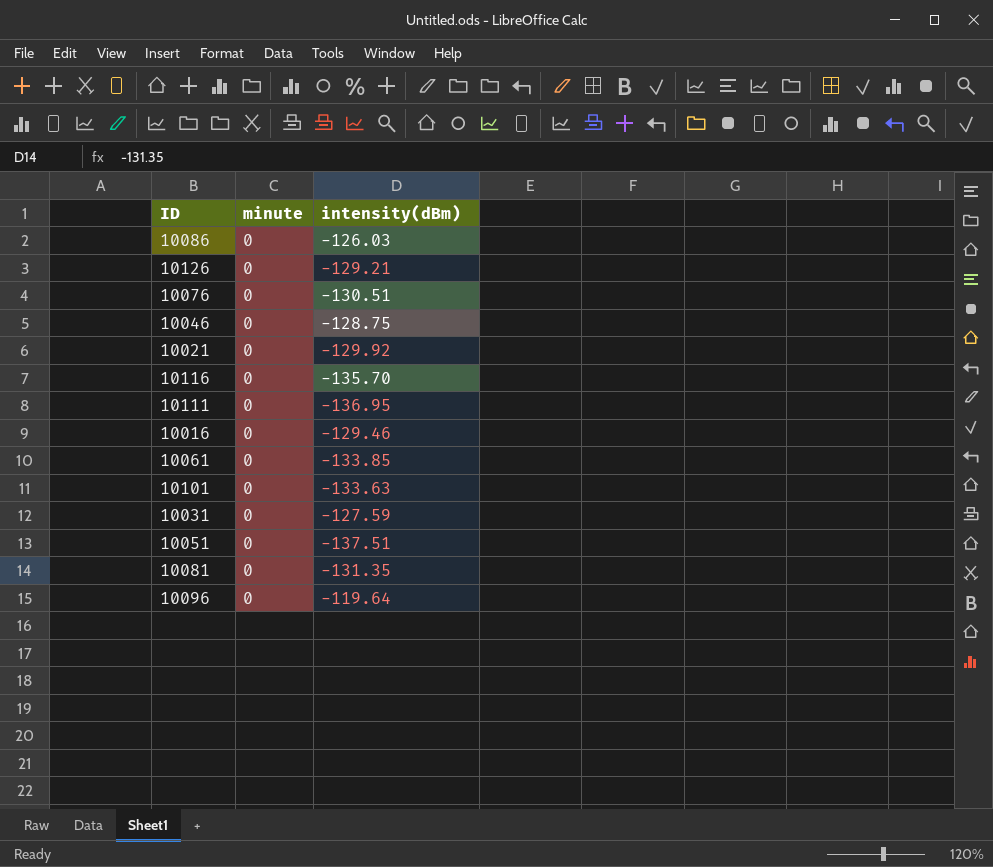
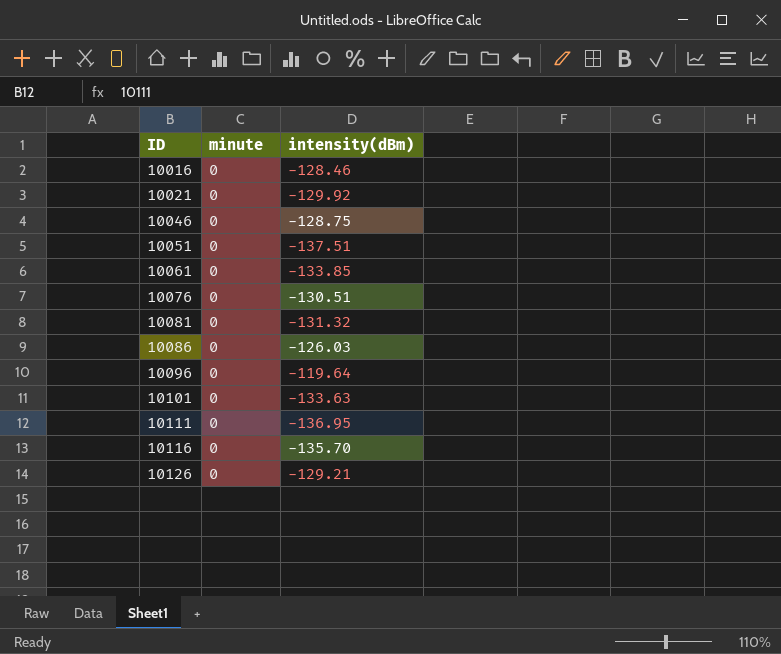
row order: none -> ID ascending
row 10031: 0 | -127.59 -> none
10016 | intensity(dBm): -129.46 -> -128.46
10081 | intensity(dBm): -131.35 -> -131.32

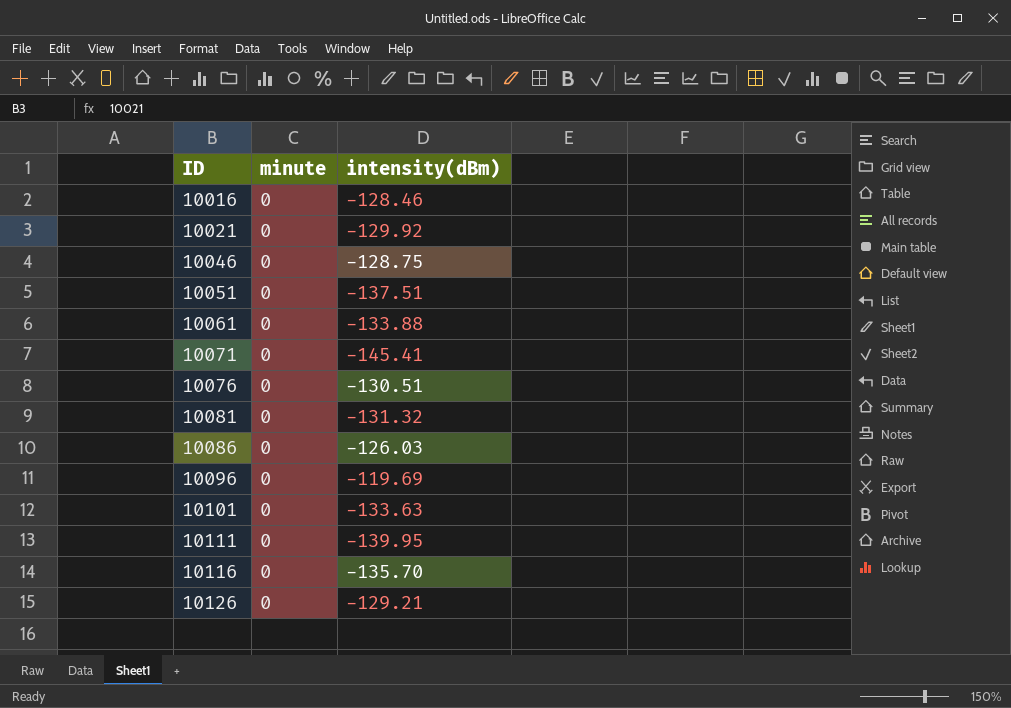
10061 | intensity(dBm): -133.85 -> -133.88
row 10071: none -> 0 | -145.41
10096 | intensity(dBm): -119.64 -> -119.69
10111 | intensity(dBm): -136.95 -> -139.95

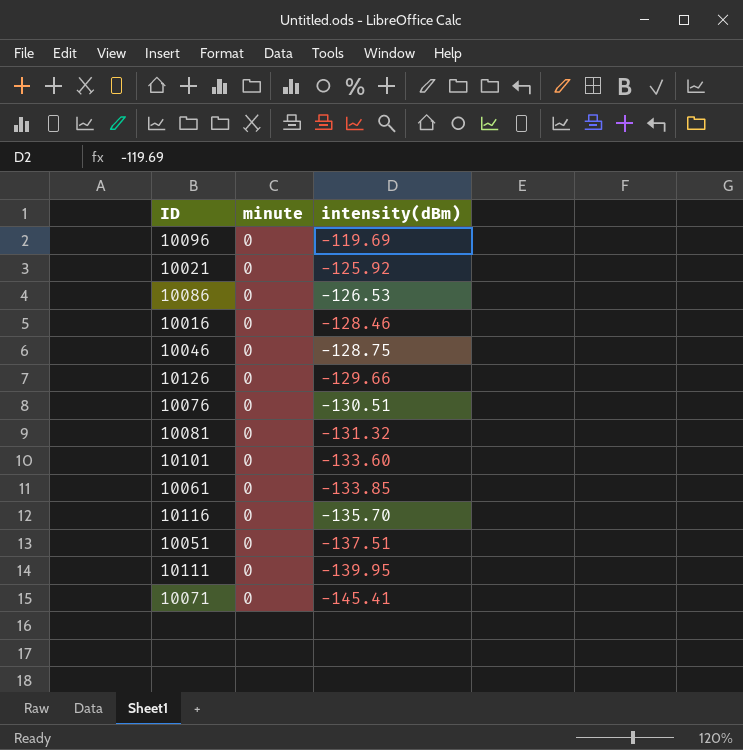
row order: ID ascending -> intensity(dBm) descending
10021 | intensity(dBm): -129.92 -> -125.92
10086 | intensity(dBm): -126.03 -> -126.53
10126 | intensity(dBm): -129.21 -> -129.66
10101 | intensity(dBm): -133.63 -> -133.60
10061 | intensity(dBm): -133.88 -> -133.85

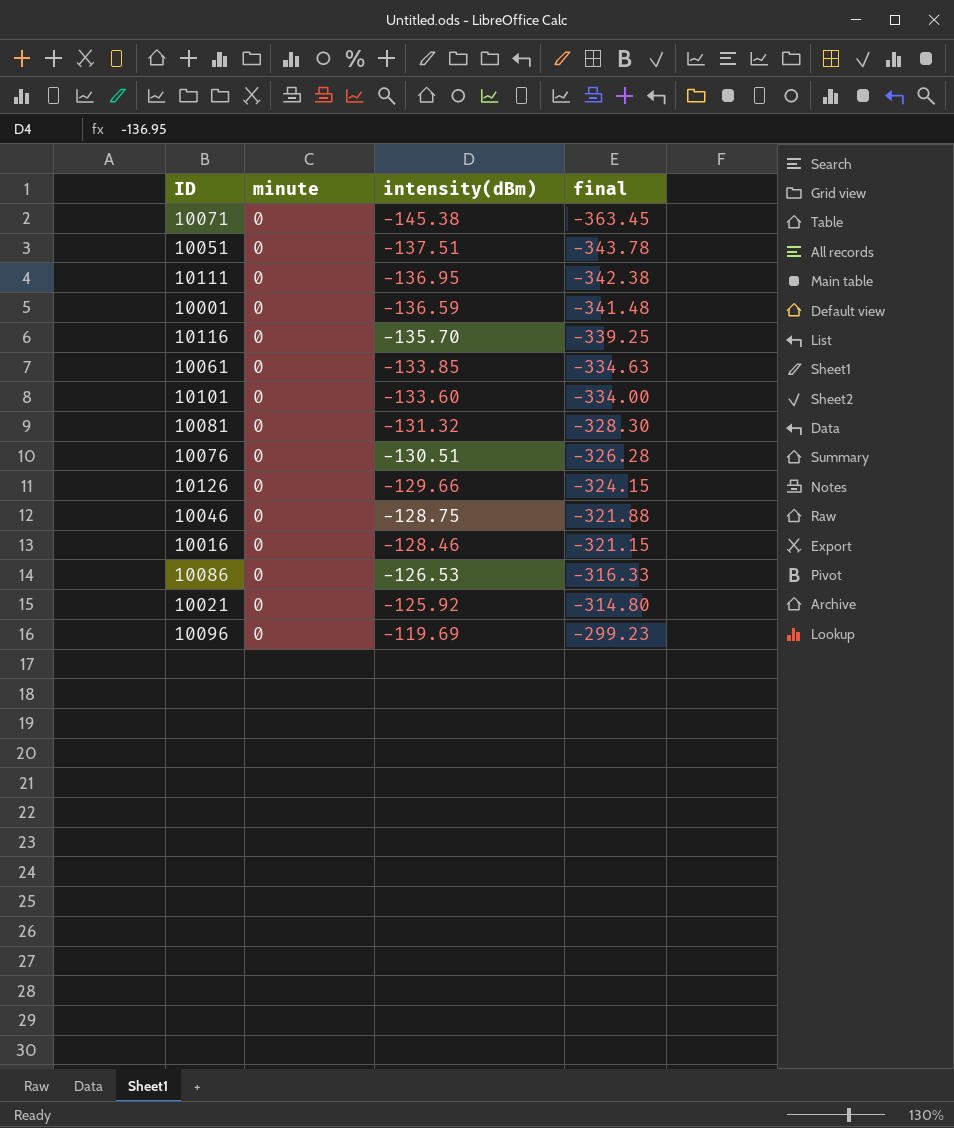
row order: intensity(dBm) descending -> intensity(dBm) ascending
column final | formula: none -> [intensity(dBm)] * 2.5
10071 | intensity(dBm): -145.41 -> -145.38
10111 | intensity(dBm): -139.95 -> -136.95
row 10001: none -> 0 | -136.59 | -341.48

